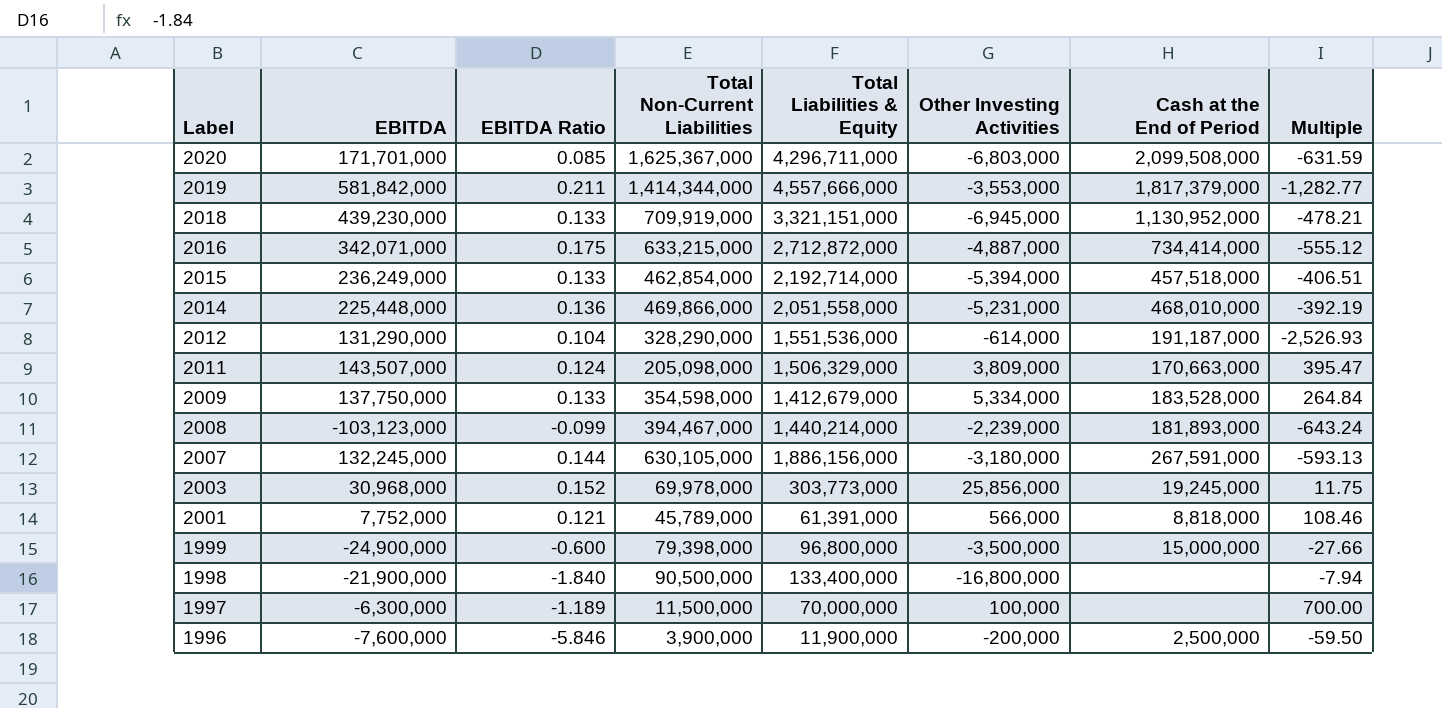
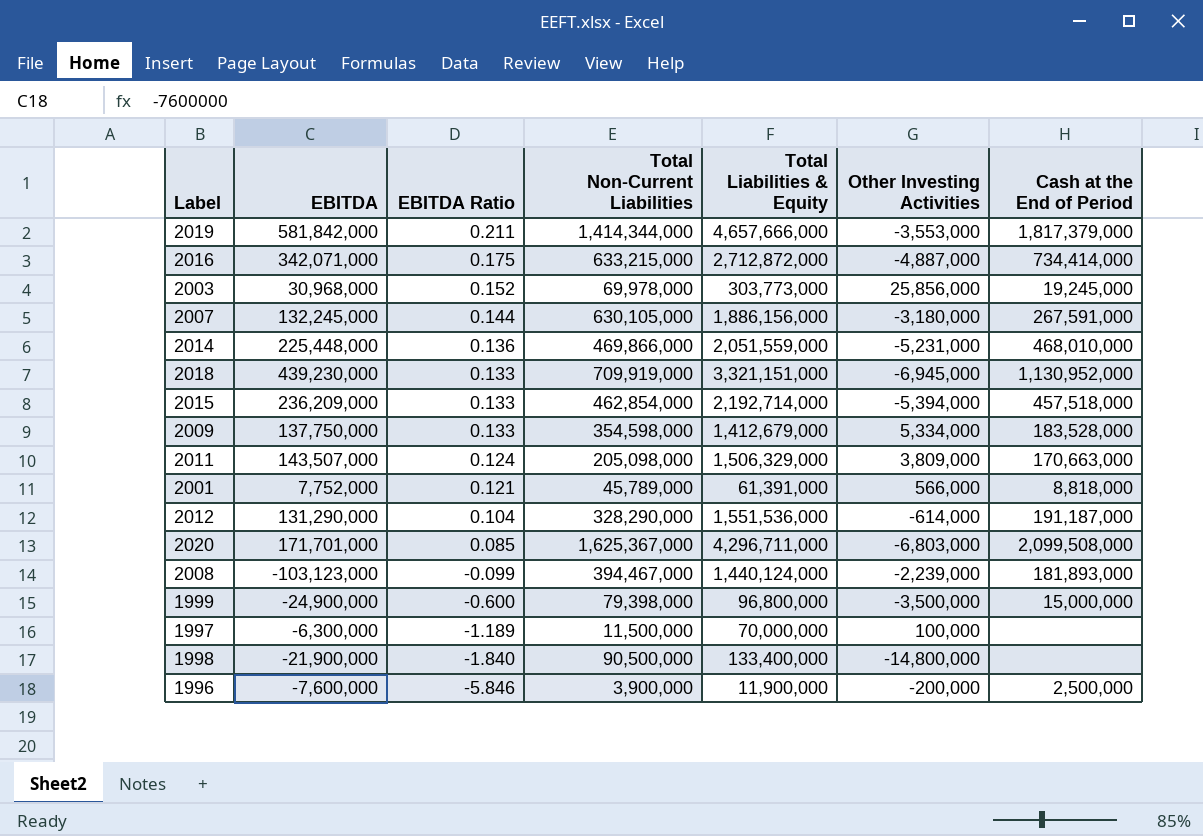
row order: Label descending -> EBITDA Ratio descending
column Multiple | formula: [Total Liabilities & Equity] / [Other Investing Activities] -> none
2019 | Total Liabilities & Equity: 4,557,666,000 -> 4,657,666,000
2014 | Total Liabilities & Equity: 2,051,558,000 -> 2,051,559,000
2015 | EBITDA: 236,249,000 -> 236,209,000
2008 | Total Liabilities & Equity: 1,440,214,000 -> 1,440,124,000
1998 | Other Investing Activities: -16,800,000 -> -14,800,000

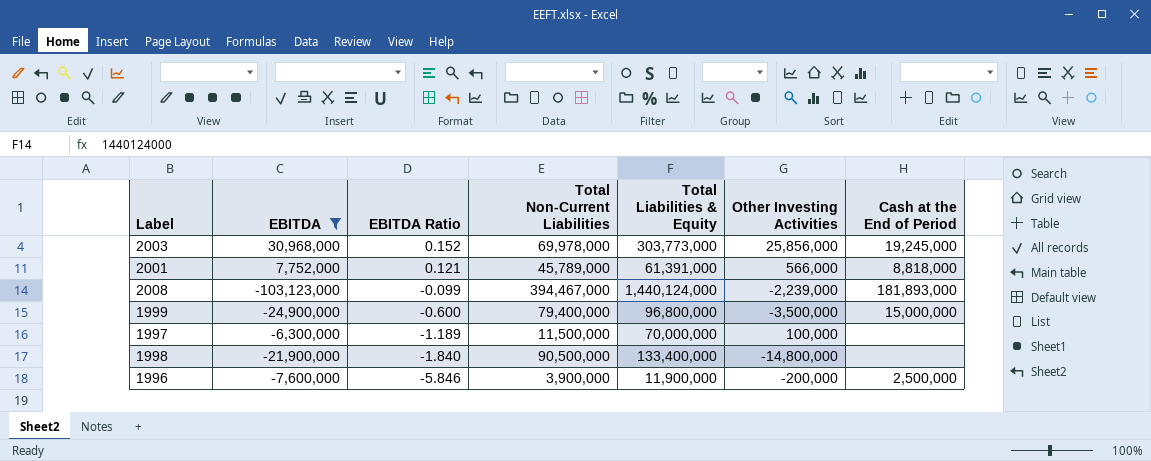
filter: none -> EBITDA <= 30,968,000
1999 | Total Non-Current Liabilities: 79,398,000 -> 79,400,000

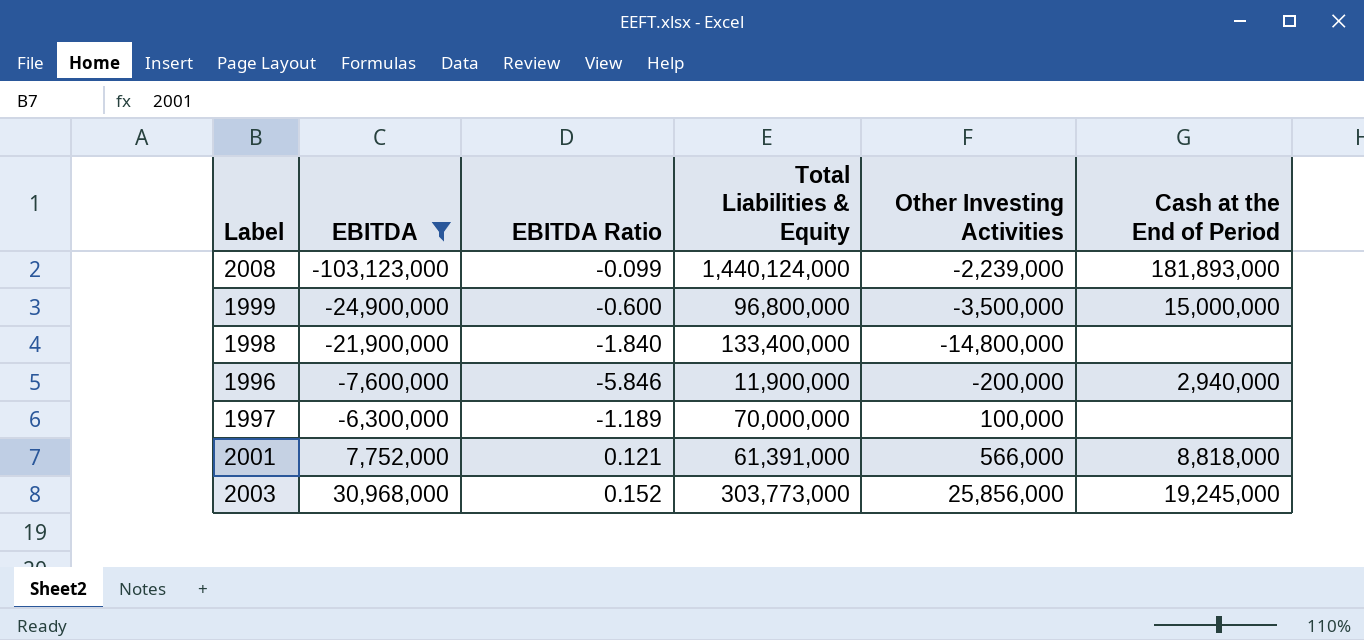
row order: EBITDA Ratio descending -> EBITDA ascending
column Total Non-Current Liabilities | position: 4 -> none
1996 | Cash at the End of Period: 2,500,000 -> 2,940,000

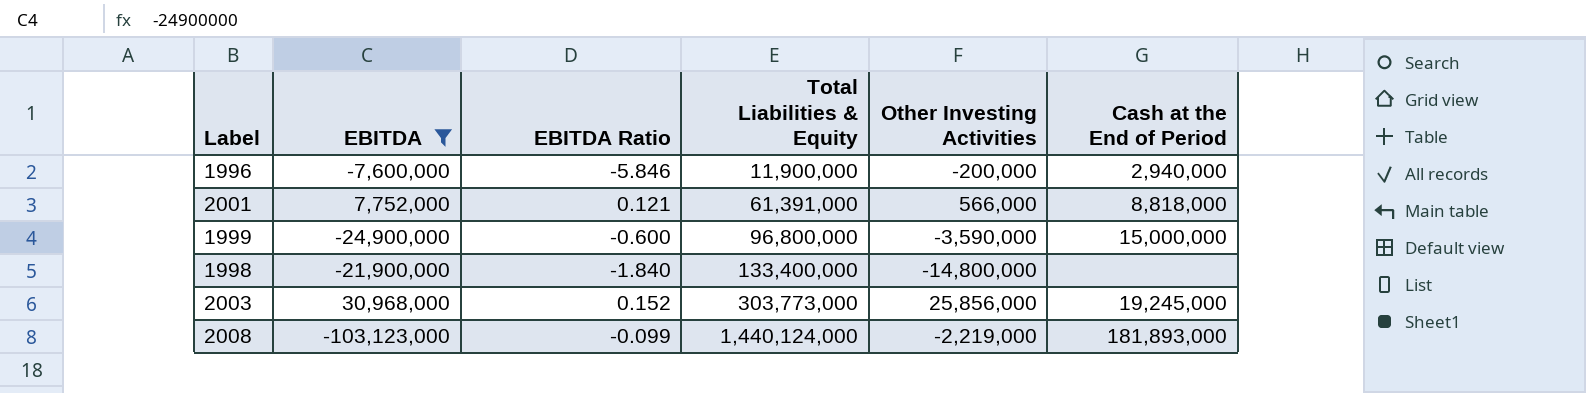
row order: EBITDA ascending -> Total Liabilities & Equity ascending
row 1997: -6,300,000 | -1.189 | 70,000,000 | 100,000 | none -> none
1999 | Other Investing Activities: -3,500,000 -> -3,590,000
2008 | Other Investing Activities: -2,239,000 -> -2,219,000

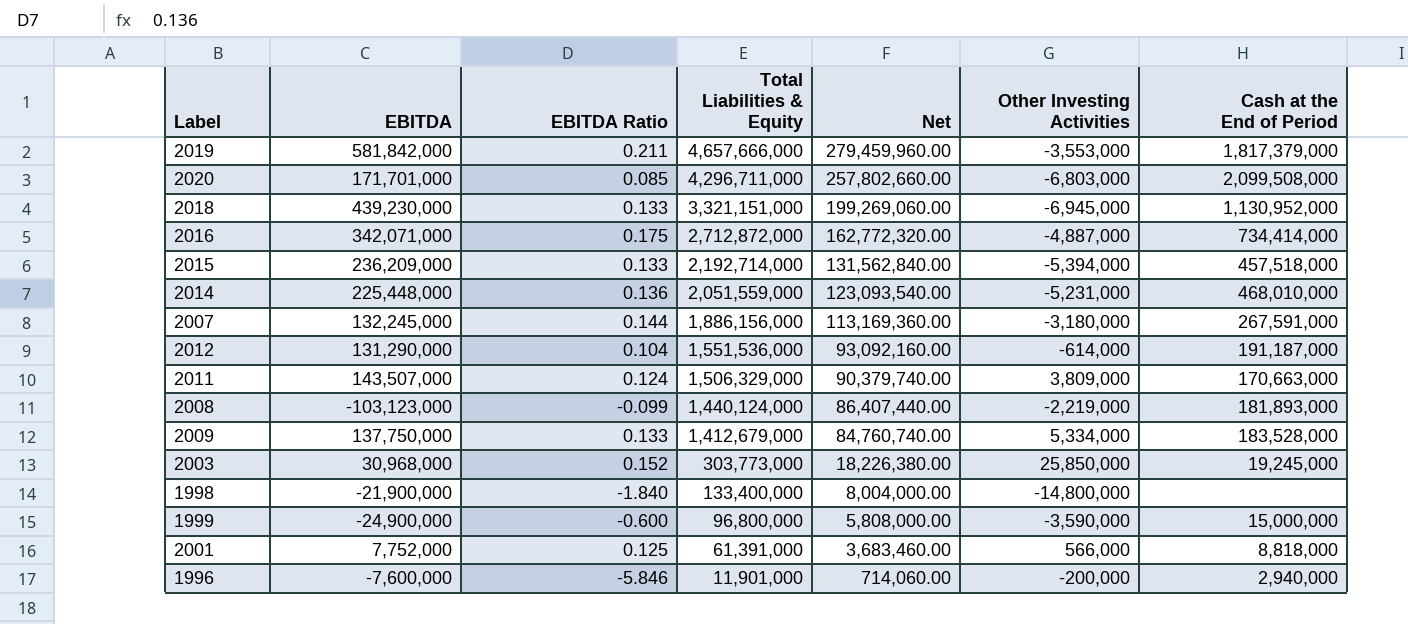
filter: EBITDA <= 30,968,000 -> none
row order: Total Liabilities & Equity ascending -> Total Liabilities & Equity descending
column Net | formula: none -> [Total Liabilities & Equity] * 0.06
2003 | Other Investing Activities: 25,856,000 -> 25,850,000
2001 | EBITDA Ratio: 0.121 -> 0.125
1996 | Total Liabilities & Equity: 11,900,000 -> 11,901,000

